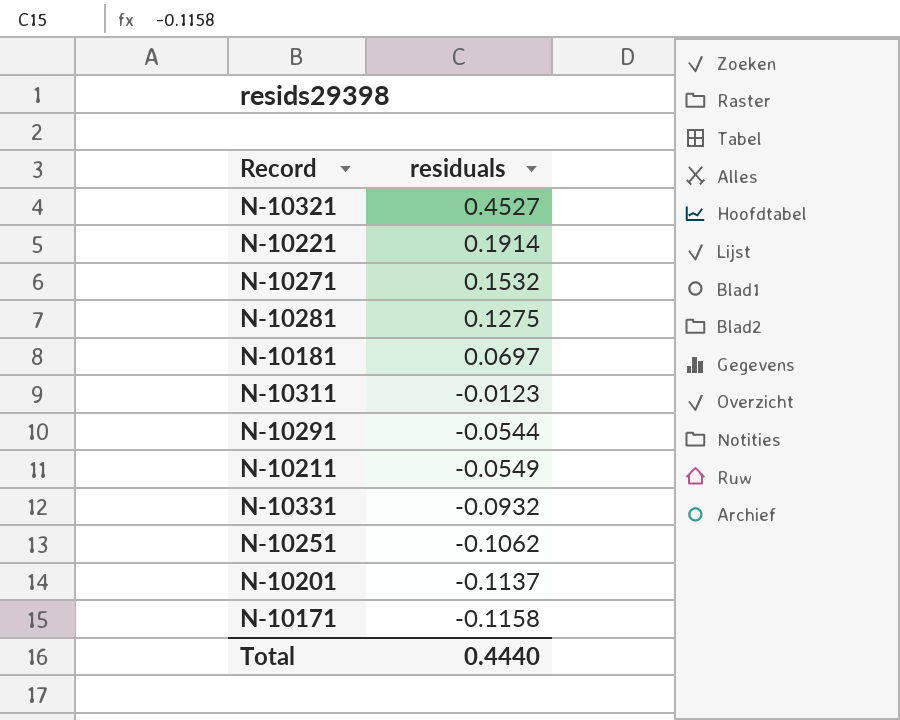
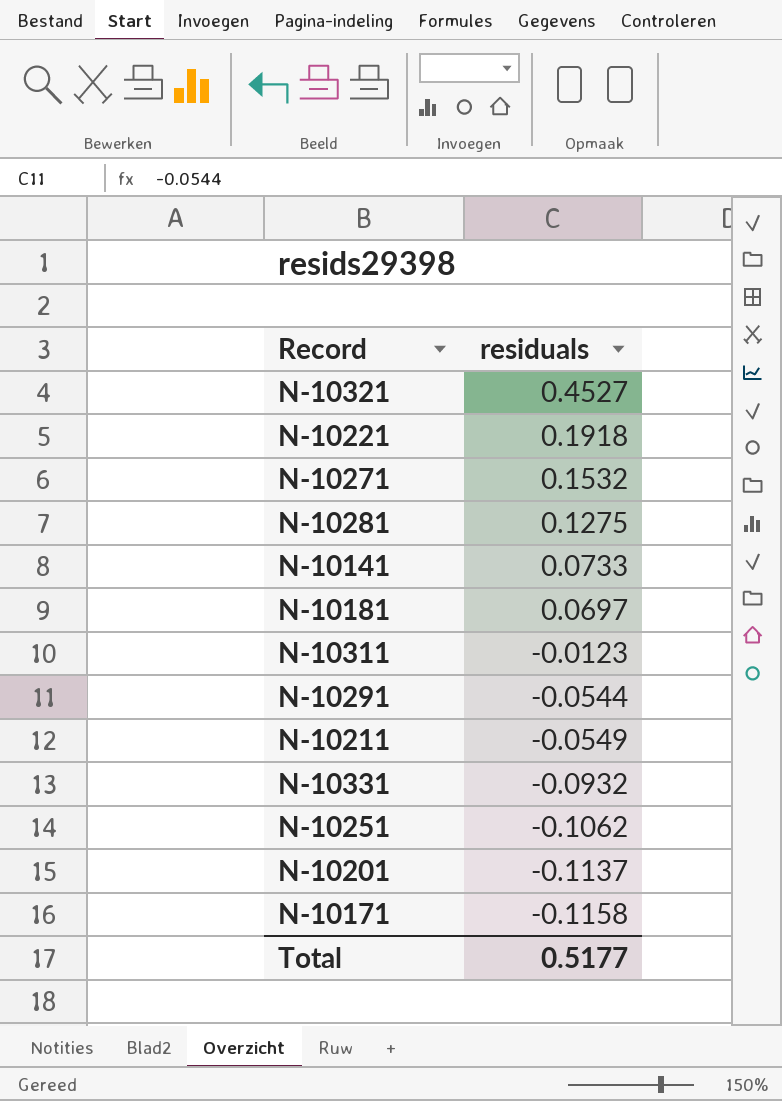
N-10221 | residuals: 0.1914 -> 0.1918
row N-10141: none -> 0.0733
Total | residuals: 0.4440 -> 0.5177

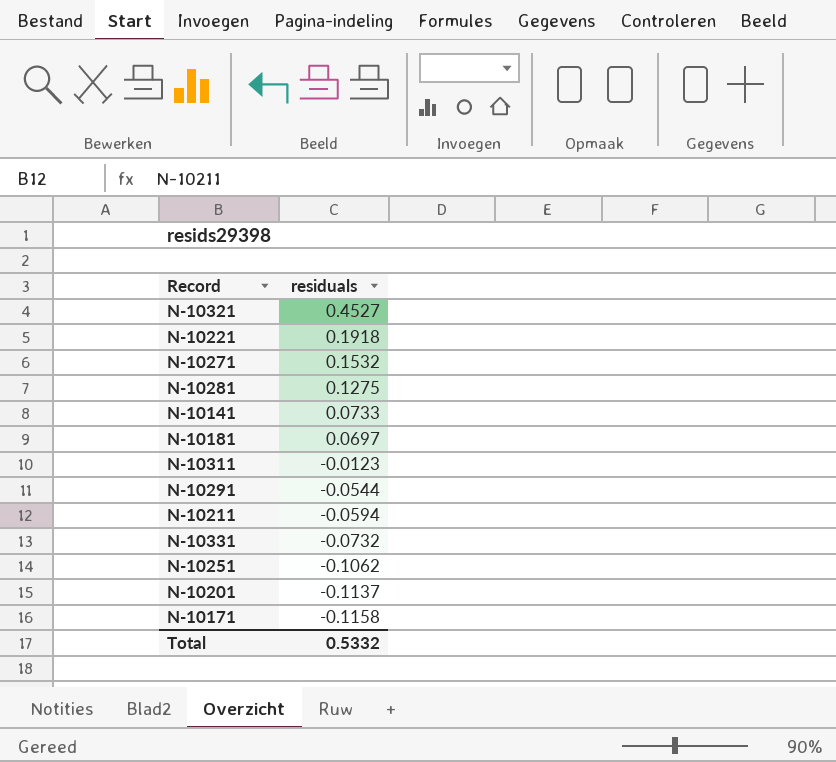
N-10211 | residuals: -0.0549 -> -0.0594
N-10331 | residuals: -0.0932 -> -0.0732
Total | residuals: 0.5177 -> 0.5332

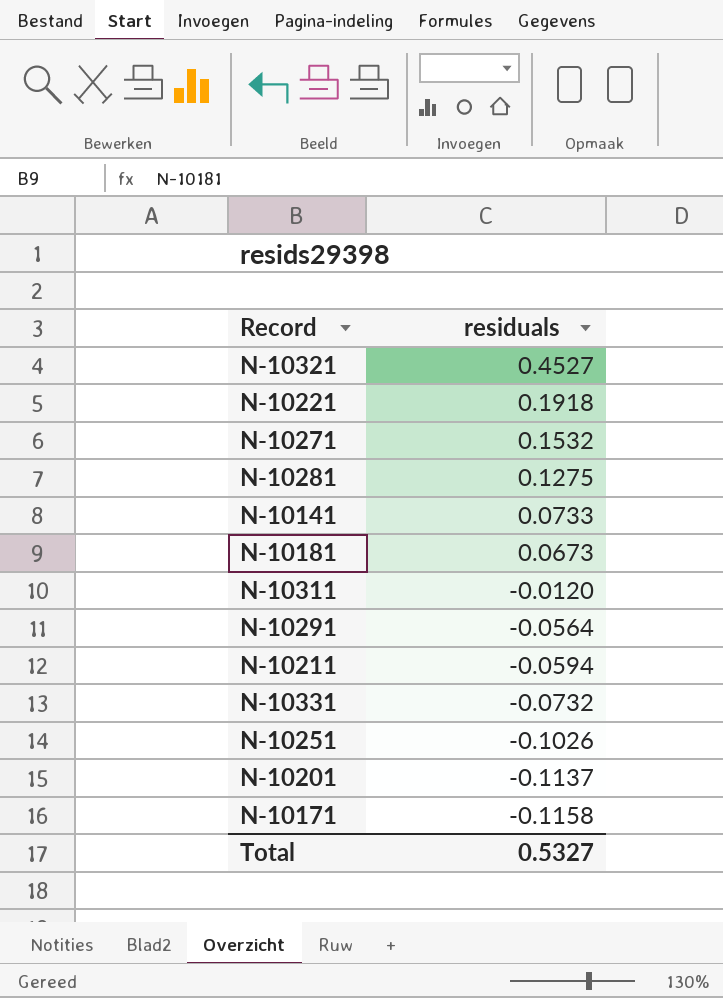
N-10181 | residuals: 0.0697 -> 0.0673
N-10311 | residuals: -0.0123 -> -0.0120
N-10291 | residuals: -0.0544 -> -0.0564
N-10251 | residuals: -0.1062 -> -0.1026
Total | residuals: 0.5332 -> 0.5327

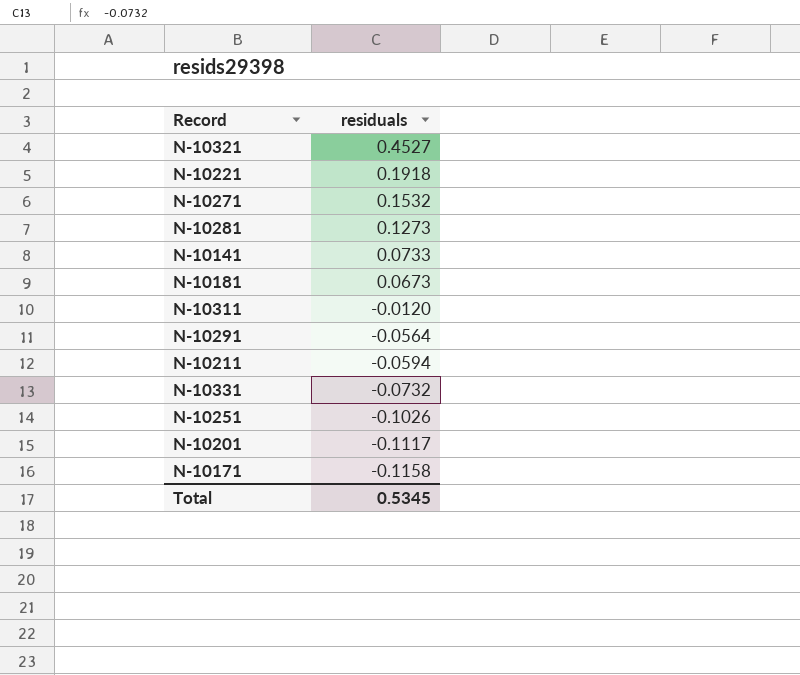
N-10281 | residuals: 0.1275 -> 0.1273
N-10201 | residuals: -0.1137 -> -0.1117
Total | residuals: 0.5327 -> 0.5345

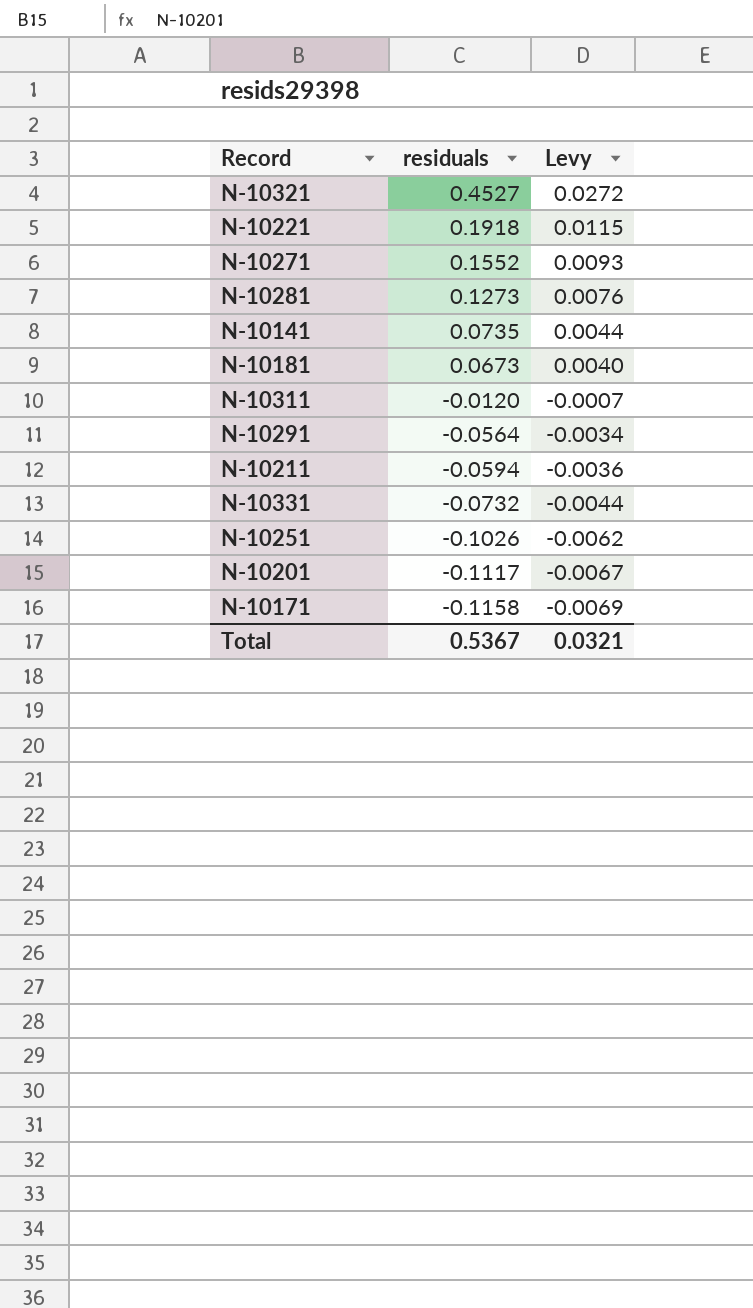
column Levy | formula: none -> [residuals] * 0.06
N-10271 | residuals: 0.1532 -> 0.1552
N-10141 | residuals: 0.0733 -> 0.0735
Total | residuals: 0.5345 -> 0.5367

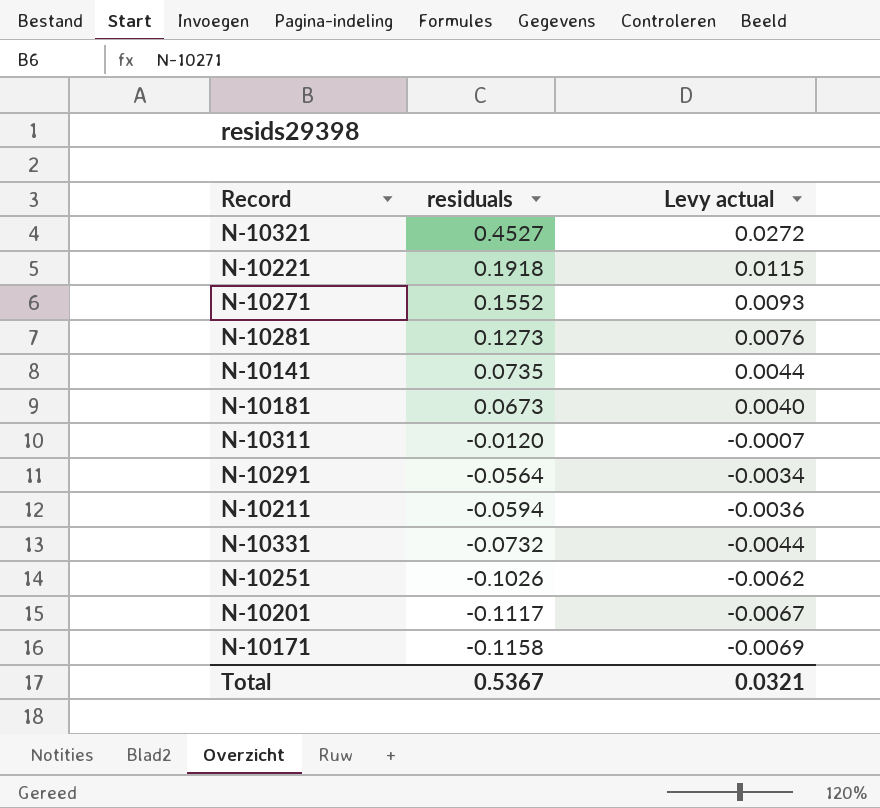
column name: Levy -> Levy actual

